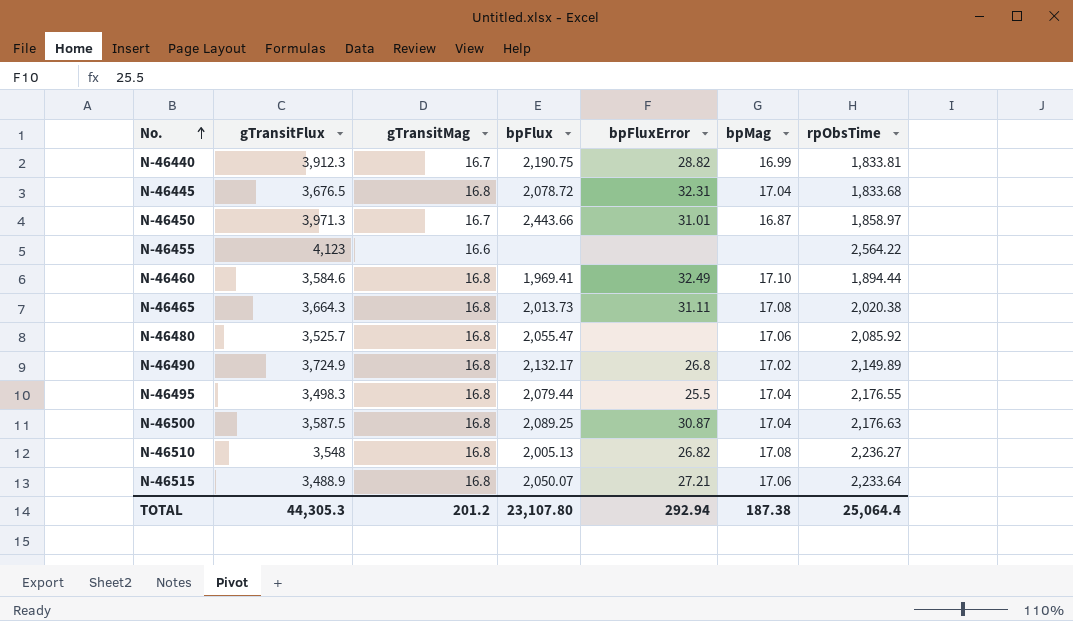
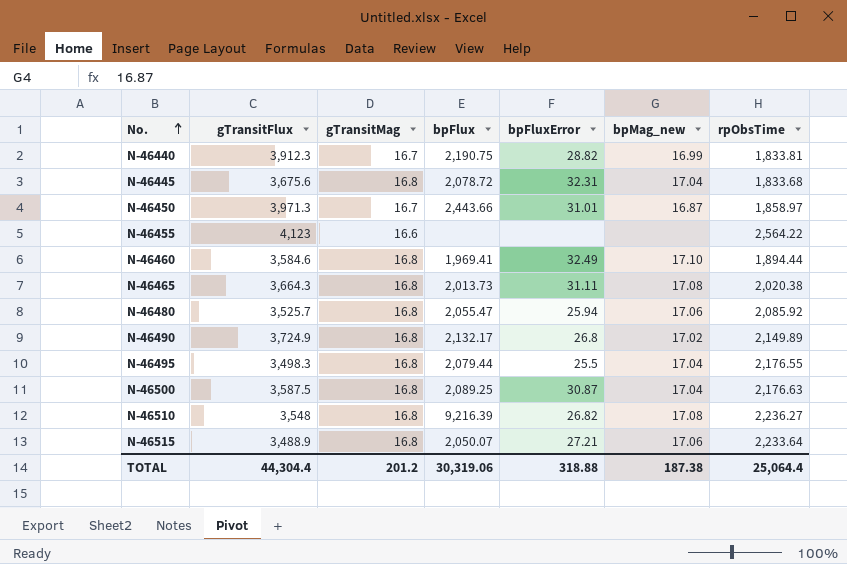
column name: bpMag -> bpMag_new
N-46445 | gTransitFlux: 3,676.5 -> 3,675.6
N-46480 | bpFluxError: none -> 25.94
N-46510 | bpFlux: 2,005.13 -> 9,216.39
TOTAL | gTransitFlux: 44,305.3 -> 44,304.4
TOTAL | bpFlux: 23,107.80 -> 30,319.06
TOTAL | bpFluxError: 292.94 -> 318.88

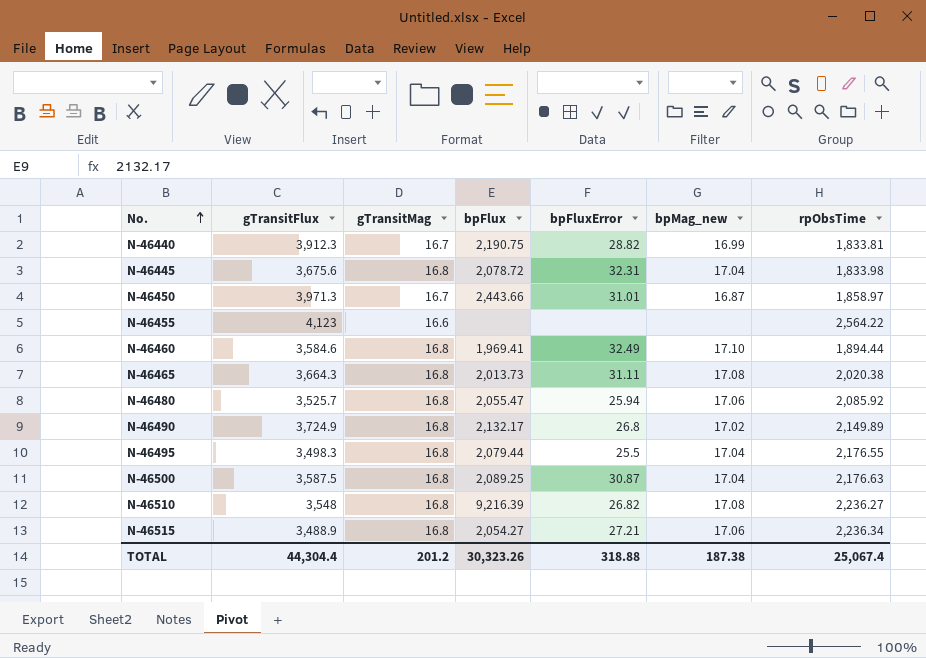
N-46445 | rpObsTime: 1,833.68 -> 1,833.98
N-46515 | bpFlux: 2,050.07 -> 2,054.27
N-46515 | rpObsTime: 2,233.64 -> 2,236.34
TOTAL | bpFlux: 30,319.06 -> 30,323.26
TOTAL | rpObsTime: 25,064.4 -> 25,067.4

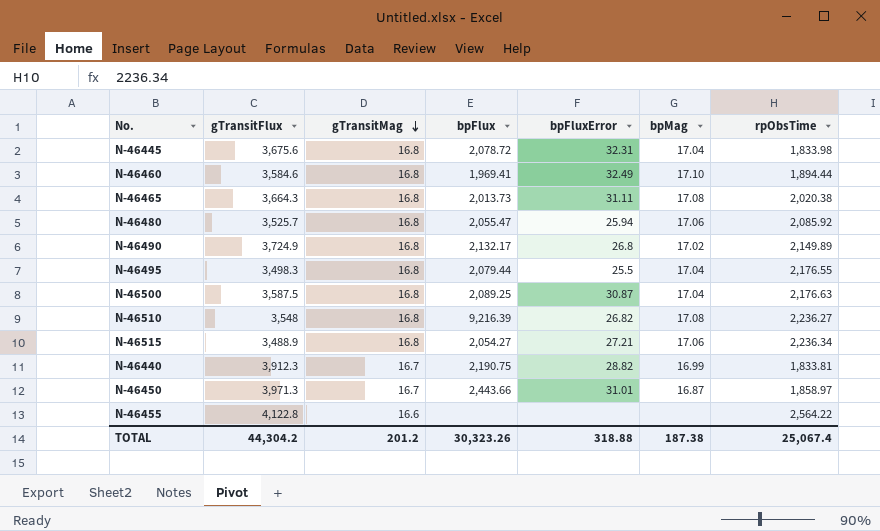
row order: No. ascending -> gTransitMag descending
column name: bpMag_new -> bpMag
N-46455 | gTransitFlux: 4,123 -> 4,122.8
TOTAL | gTransitFlux: 44,304.4 -> 44,304.2

